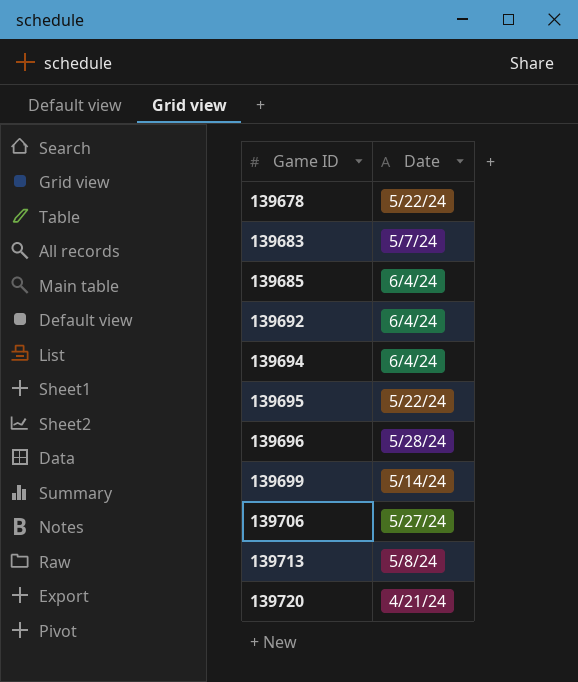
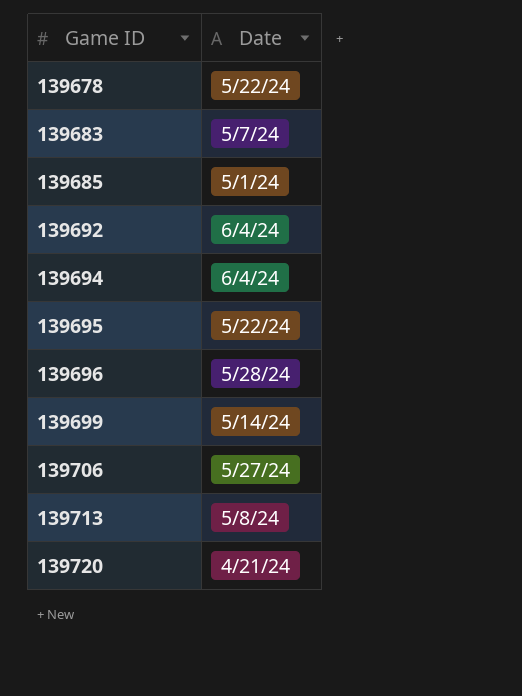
139685 | Date: 6/4/24 -> 5/1/24

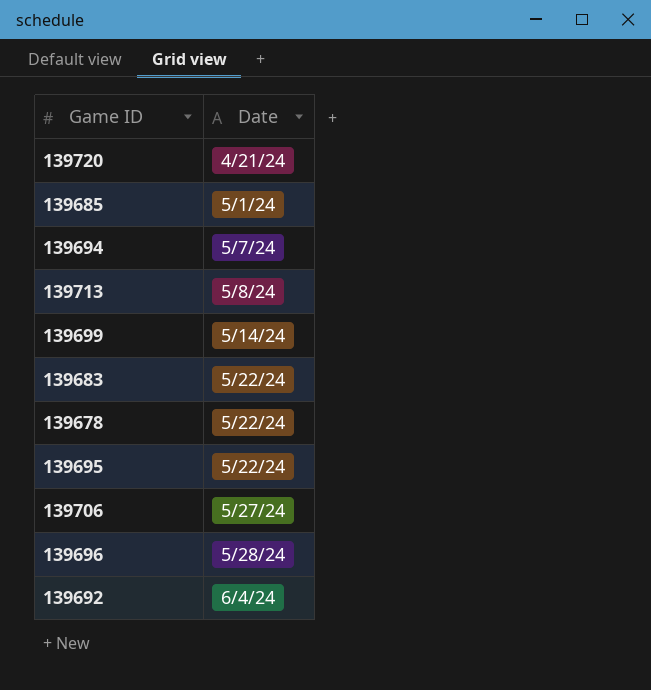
row order: Game ID ascending -> Date ascending
139694 | Date: 6/4/24 -> 5/7/24
139683 | Date: 5/7/24 -> 5/22/24

